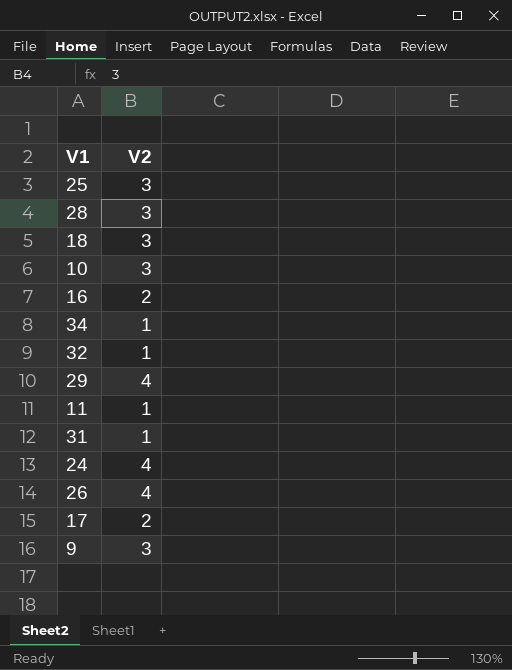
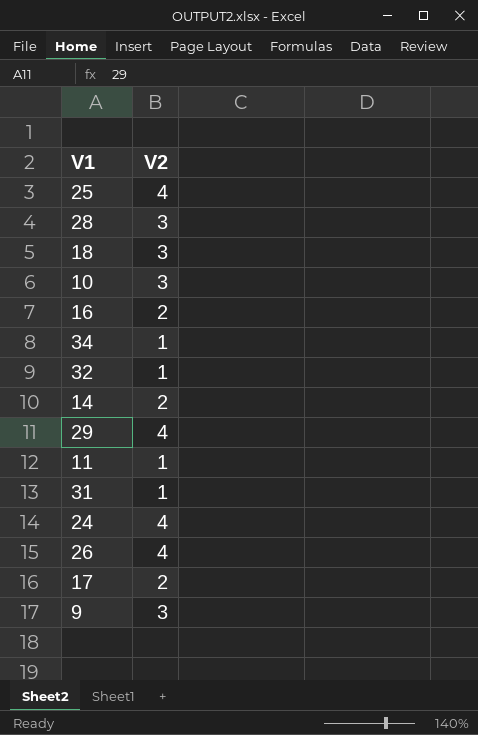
25 | V2: 3 -> 4
row 14: none -> 2

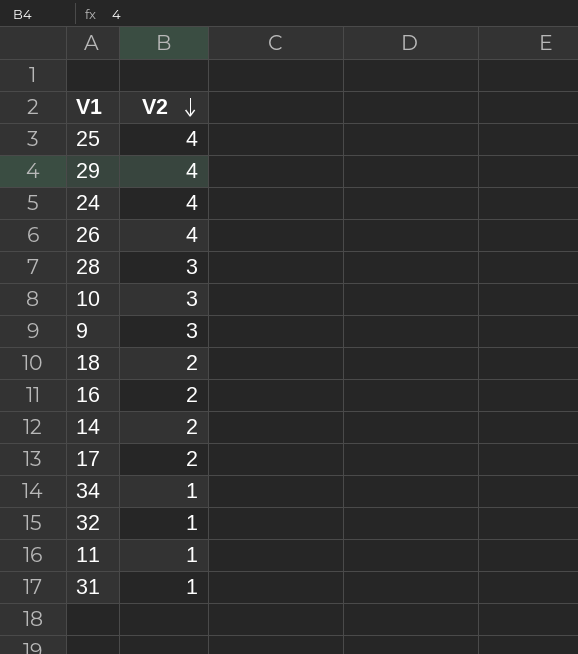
row order: none -> V2 descending
18 | V2: 3 -> 2

